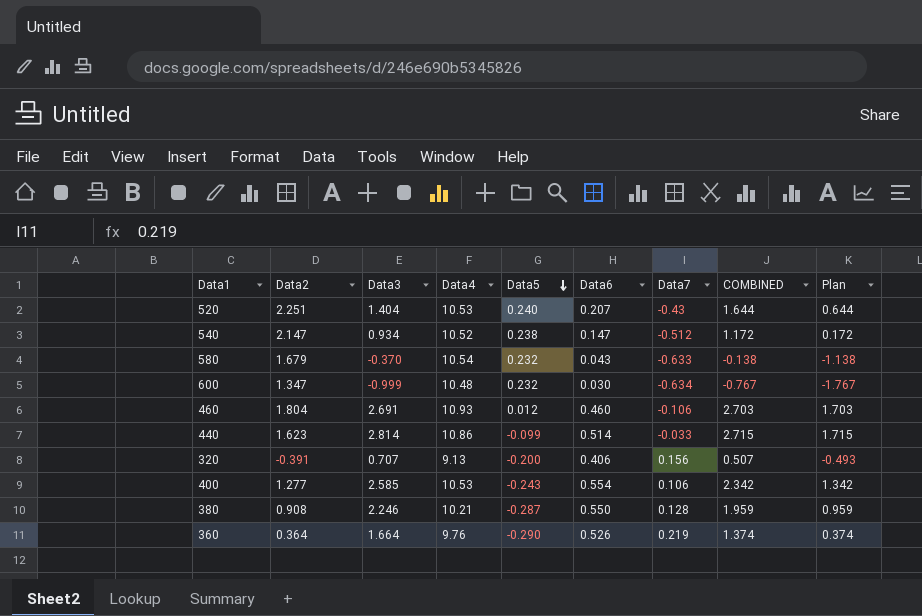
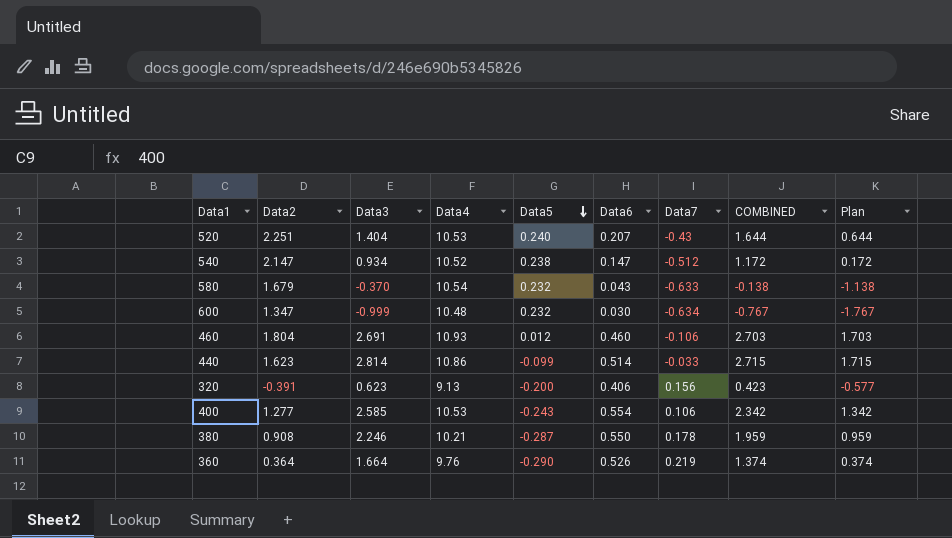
320 | Data3: 0.707 -> 0.623
320 | COMBINED: 0.507 -> 0.423
320 | Plan: -0.493 -> -0.577
380 | Data7: 0.128 -> 0.178

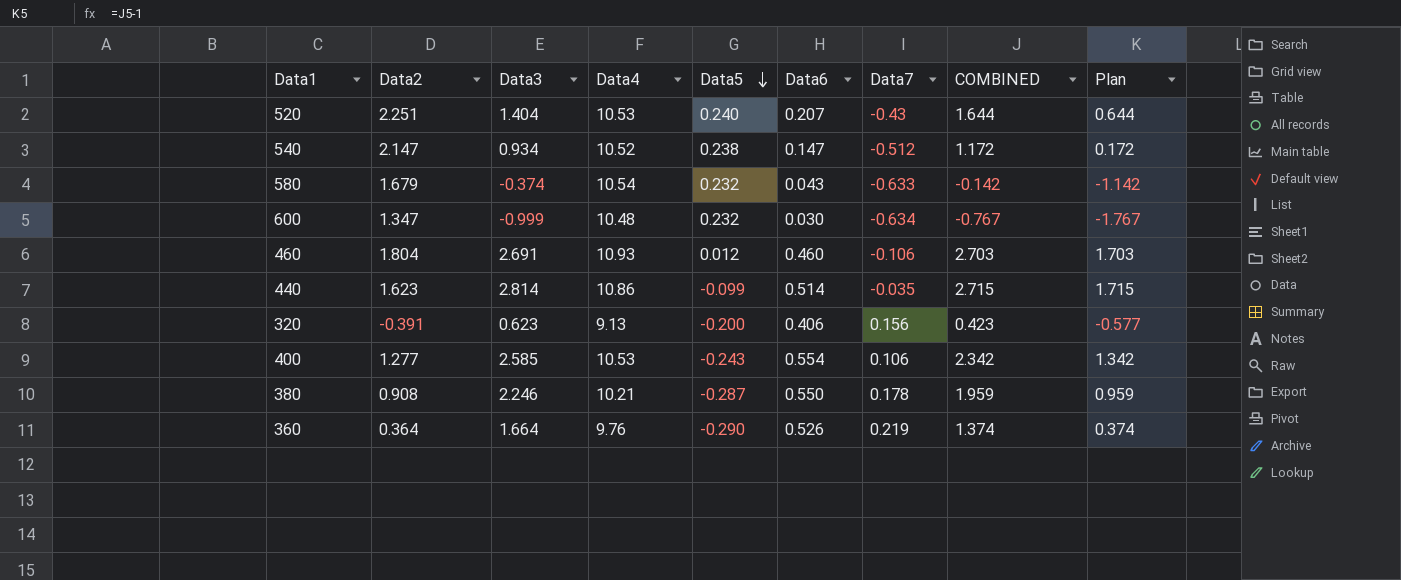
580 | Data3: -0.370 -> -0.374
580 | COMBINED: -0.138 -> -0.142
580 | Plan: -1.138 -> -1.142
440 | Data7: -0.033 -> -0.035

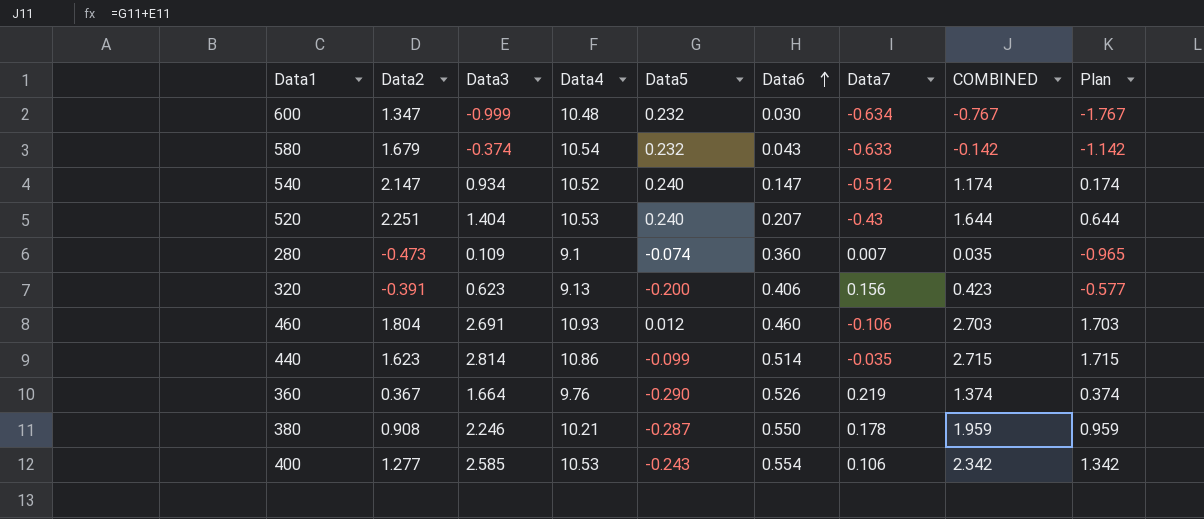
row order: Data5 descending -> Data6 ascending
540 | Data5: 0.238 -> 0.240
540 | COMBINED: 1.172 -> 1.174
540 | Plan: 0.172 -> 0.174
row 280: none -> -0.473 | 0.109 | 9.1 | -0.074 | 0.360 | 0.007 | 0.035 | -0.965
360 | Data2: 0.364 -> 0.367

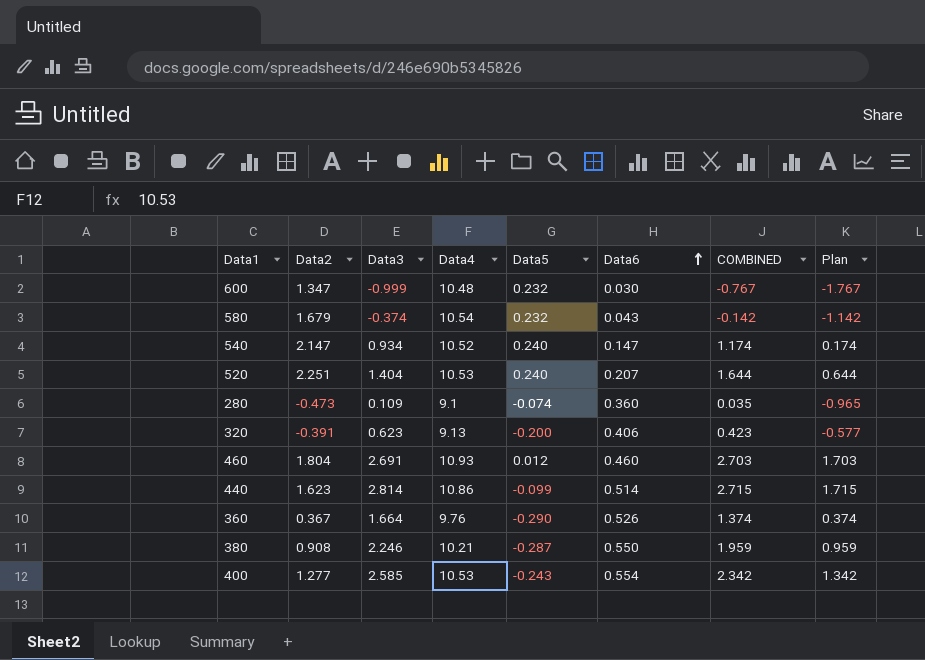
column Data7 | position: 7 -> none

